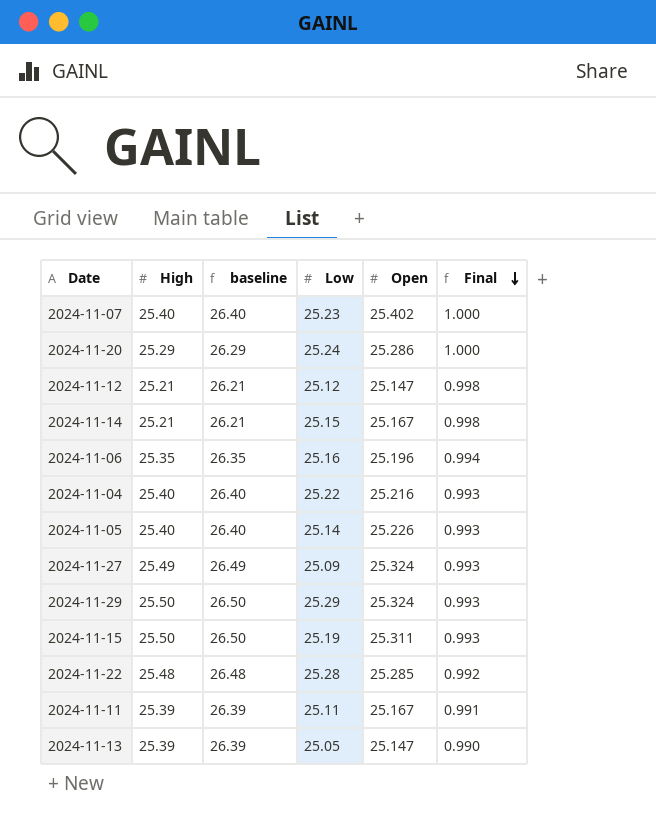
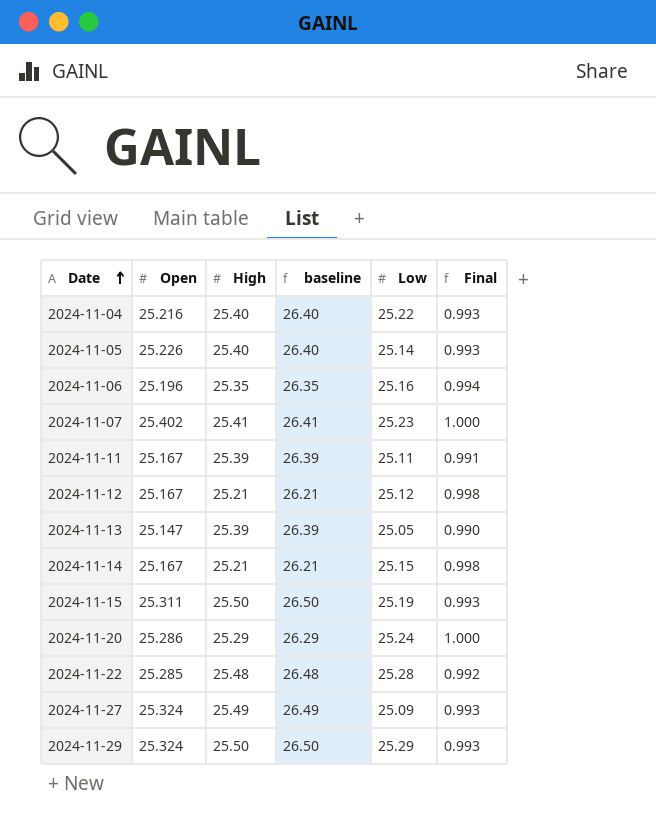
row order: Final descending -> Date ascending
column Open | position: 5 -> 2
2024-11-07 | High: 25.40 -> 25.41
2024-11-07 | baseline: 26.40 -> 26.41
2024-11-12 | Open: 25.147 -> 25.167

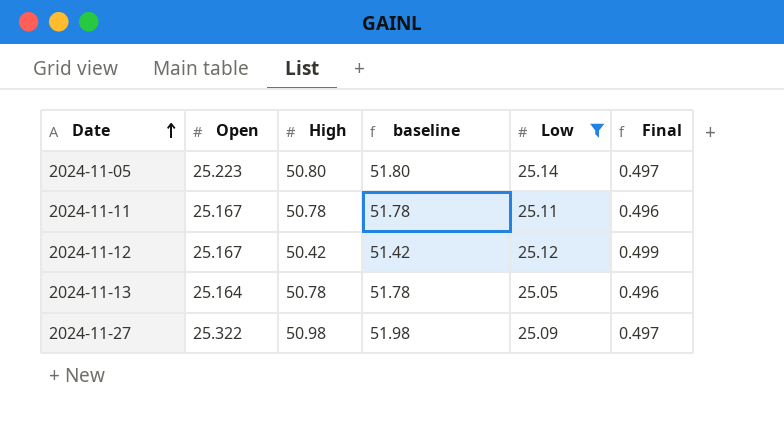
filter: none -> Low <= 25.14
2024-11-05 | Open: 25.226 -> 25.223
2024-11-05 | High: 25.40 -> 50.80
2024-11-05 | baseline: 26.40 -> 51.80
2024-11-05 | Final: 0.993 -> 0.497
2024-11-11 | High: 25.39 -> 50.78
2024-11-11 | baseline: 26.39 -> 51.78
2024-11-11 | Final: 0.991 -> 0.496
2024-11-12 | High: 25.21 -> 50.42
2024-11-12 | baseline: 26.21 -> 51.42
2024-11-12 | Final: 0.998 -> 0.499
2024-11-13 | Open: 25.147 -> 25.164
2024-11-13 | High: 25.39 -> 50.78
2024-11-13 | baseline: 26.39 -> 51.78
2024-11-13 | Final: 0.990 -> 0.496
2024-11-27 | Open: 25.324 -> 25.322
2024-11-27 | High: 25.49 -> 50.98
2024-11-27 | baseline: 26.49 -> 51.98
2024-11-27 | Final: 0.993 -> 0.497

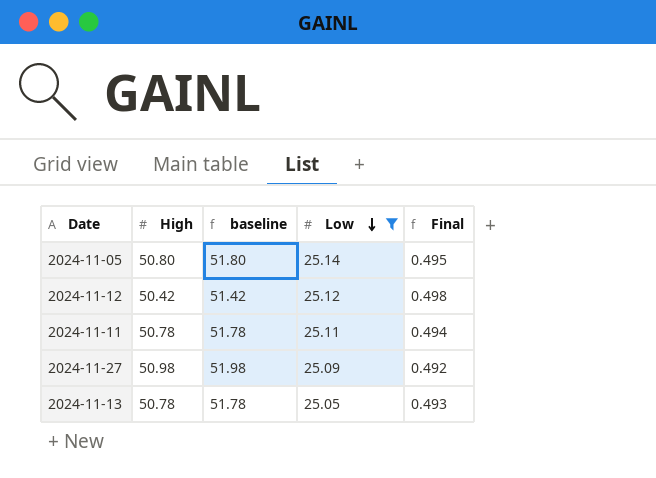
row order: Date ascending -> Low descending
column Open | position: 2 -> none
column Final | formula: [Open] / [High] -> [Low] / [High]

